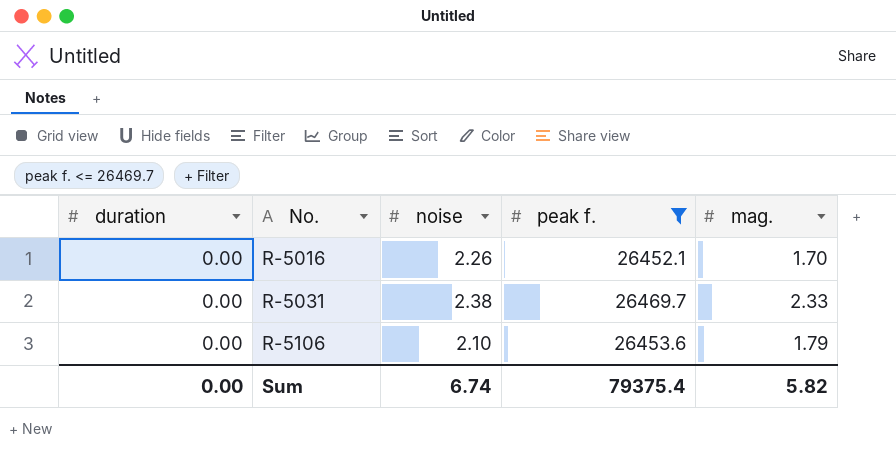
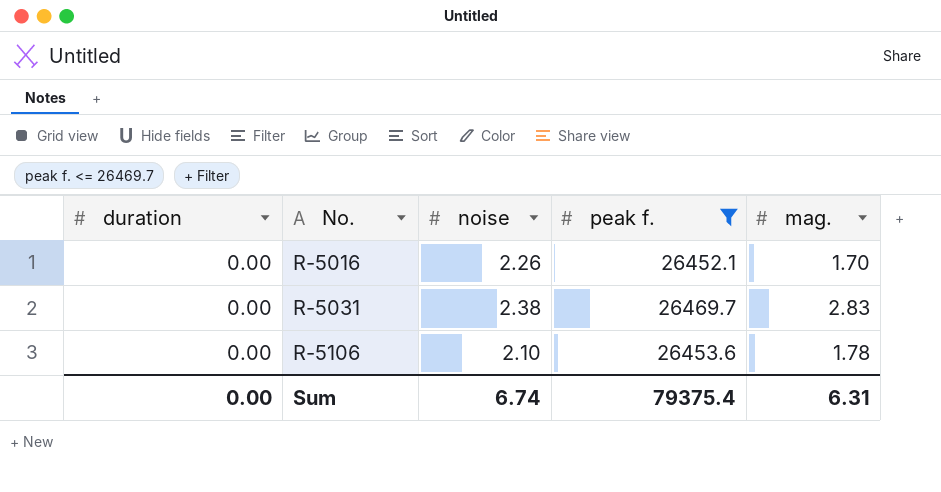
R-5031 | mag.: 2.33 -> 2.83
R-5106 | mag.: 1.79 -> 1.78
Sum | mag.: 5.82 -> 6.31

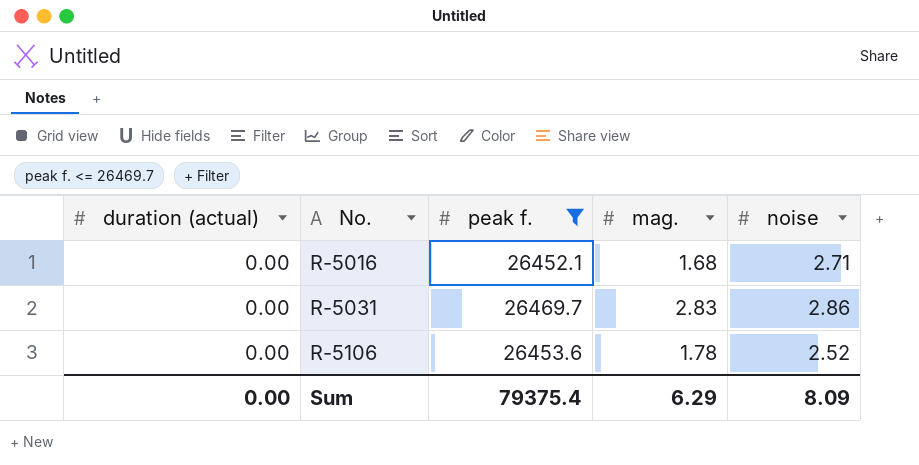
column name: duration -> duration (actual)
column noise | position: 3 -> 5
R-5016 | mag.: 1.70 -> 1.68
R-5016 | noise: 2.26 -> 2.71
R-5031 | noise: 2.38 -> 2.86
R-5106 | noise: 2.10 -> 2.52
Sum | mag.: 6.31 -> 6.29
Sum | noise: 6.74 -> 8.09

